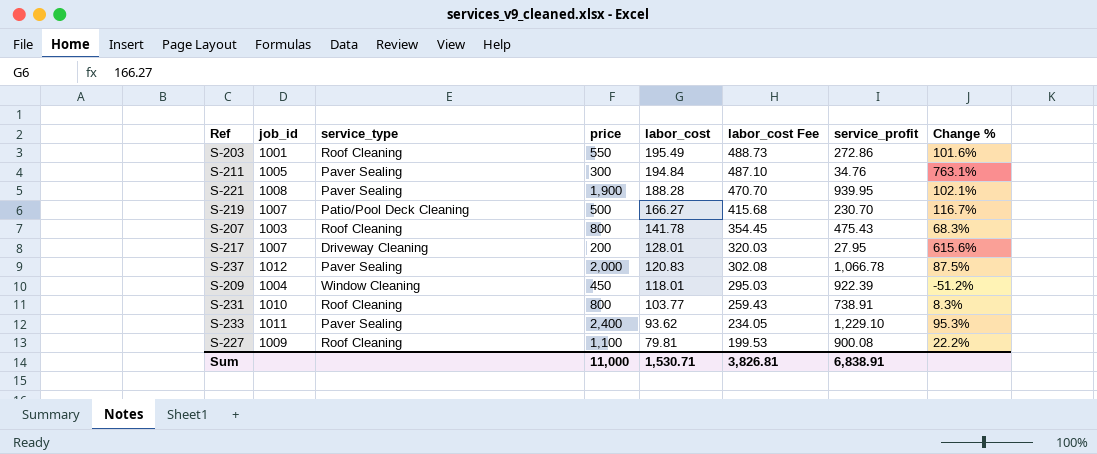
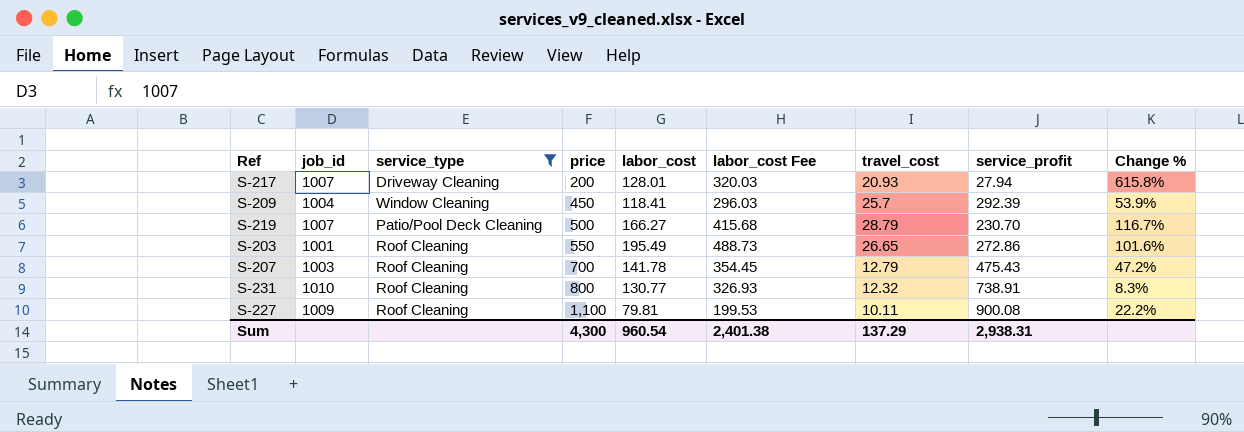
filter: none -> service_type != Paver Sealing
row order: labor_cost descending -> price ascending
column travel_cost | position: none -> 7
S-217 | service_profit: 27.95 -> 27.94
S-217 | Change %: 615.6% -> 615.8%
S-209 | labor_cost: 118.01 -> 118.41
S-209 | labor_cost Fee: 295.03 -> 296.03
S-209 | service_profit: 922.39 -> 292.39
S-209 | Change %: -51.2% -> 53.9%
S-207 | price: 800 -> 700
S-207 | Change %: 68.3% -> 47.2%
S-231 | labor_cost: 103.77 -> 130.77
S-231 | labor_cost Fee: 259.43 -> 326.93
Sum | price: 11,000 -> 4,300
Sum | labor_cost: 1,530.71 -> 960.54
Sum | labor_cost Fee: 3,826.81 -> 2,401.38
Sum | service_profit: 6,838.91 -> 2,938.31

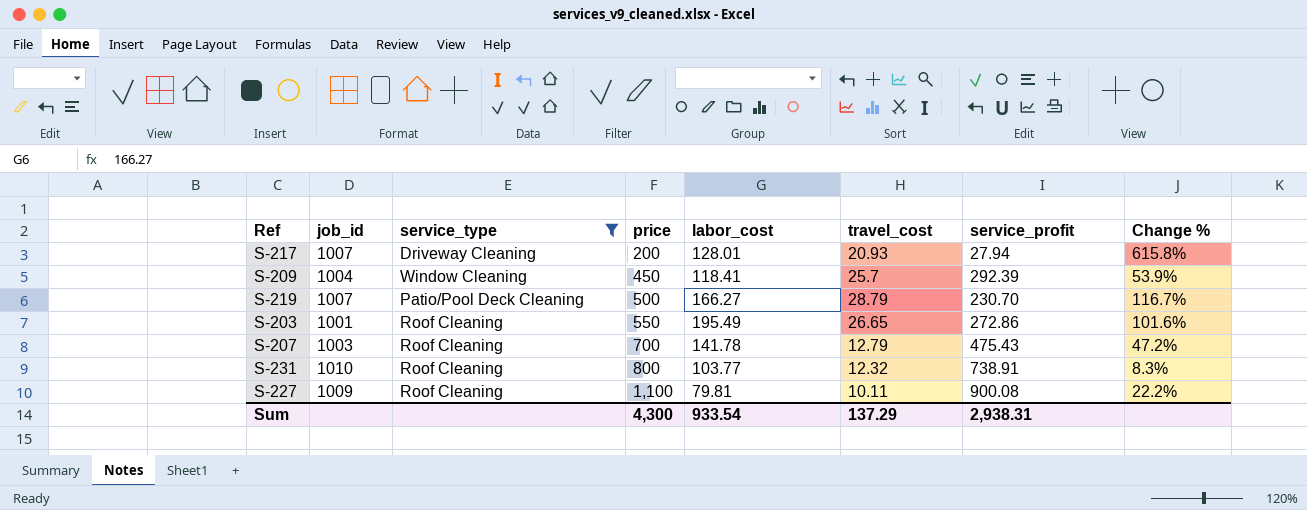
column labor_cost Fee | formula: [labor_cost] * 2.5 -> none
S-231 | labor_cost: 130.77 -> 103.77
Sum | labor_cost: 960.54 -> 933.54

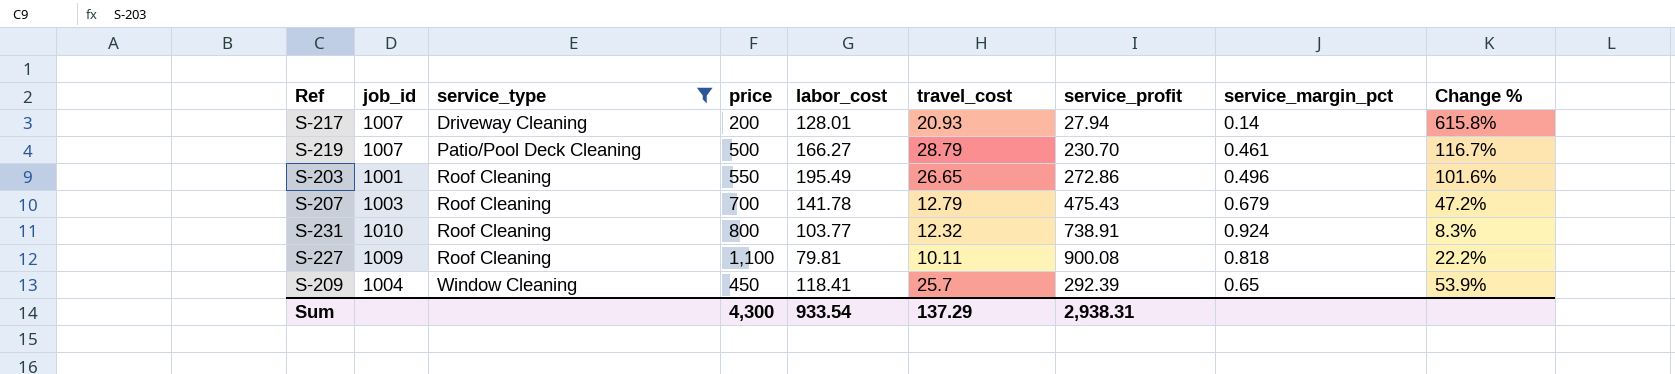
row order: price ascending -> service_type ascending
column service_margin_pct | formula: none -> [service_profit] / [price]

